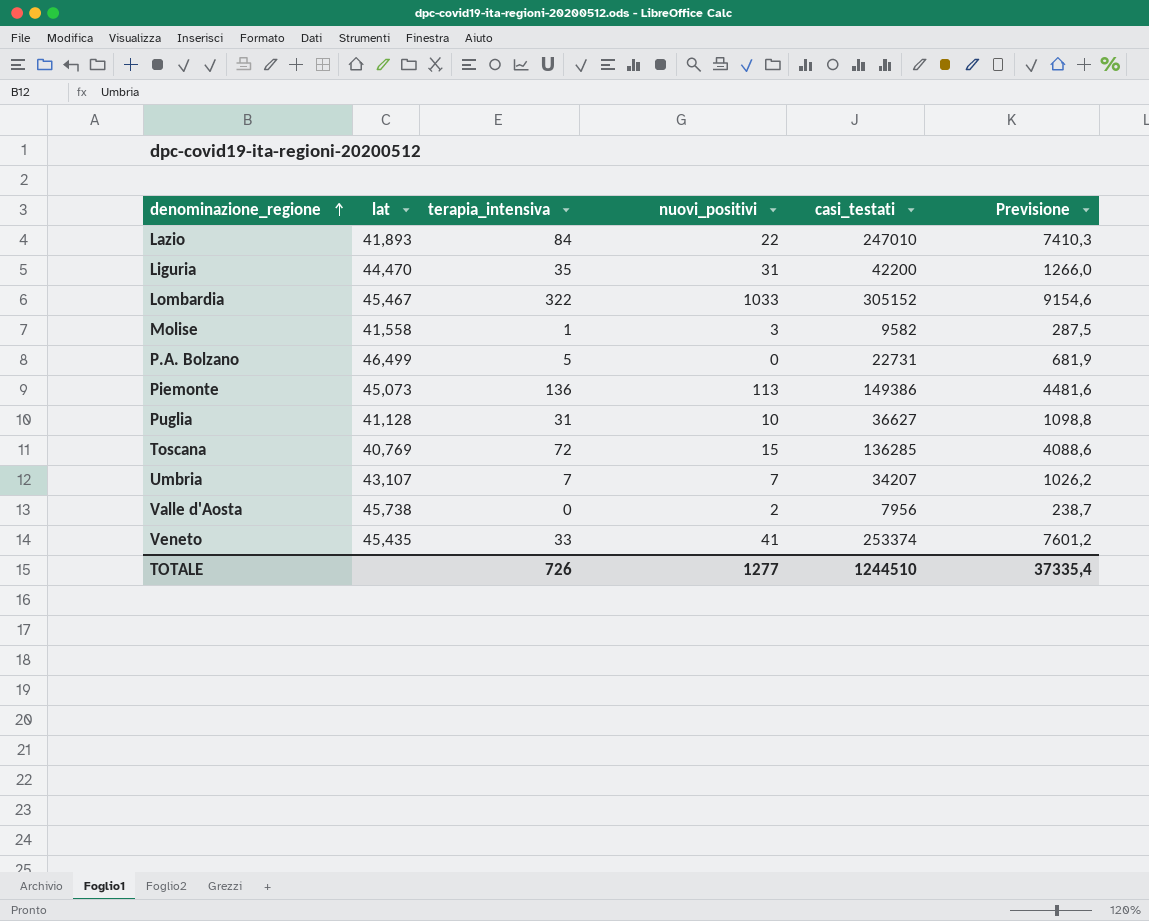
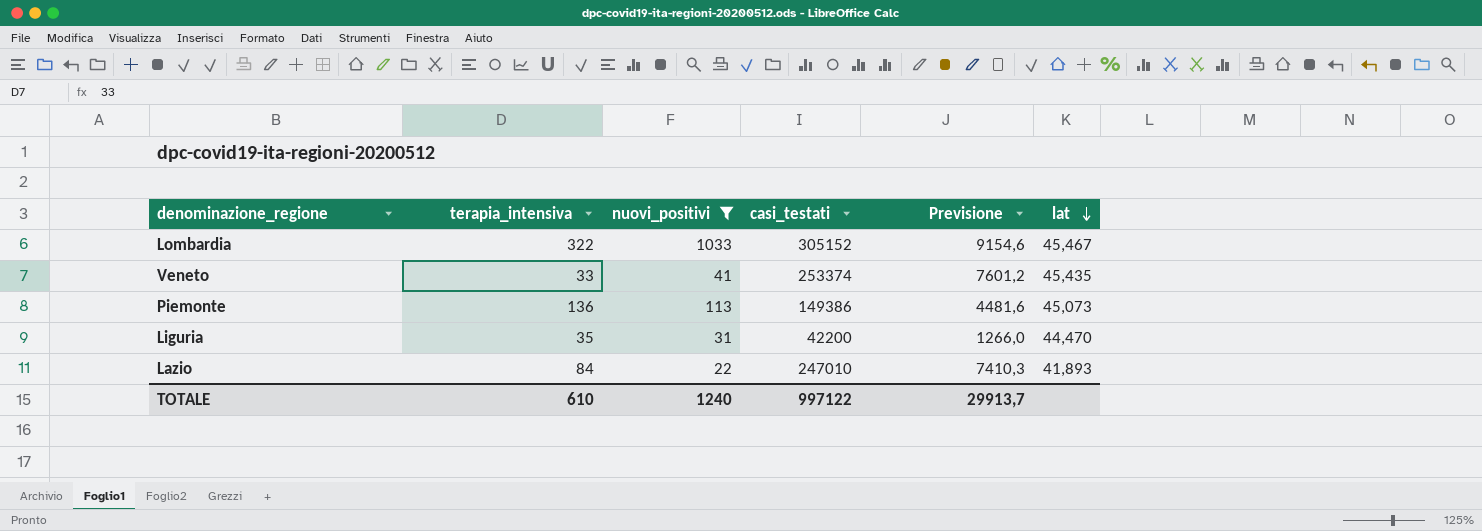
filter: none -> nuovi_positivi >= 22
row order: denominazione_regione ascending -> lat descending
column lat | position: 2 -> 6
TOTALE | terapia_intensiva: 726 -> 610
TOTALE | nuovi_positivi: 1277 -> 1240
TOTALE | casi_testati: 1244510 -> 997122
TOTALE | Previsione: 37335,4 -> 29913,7

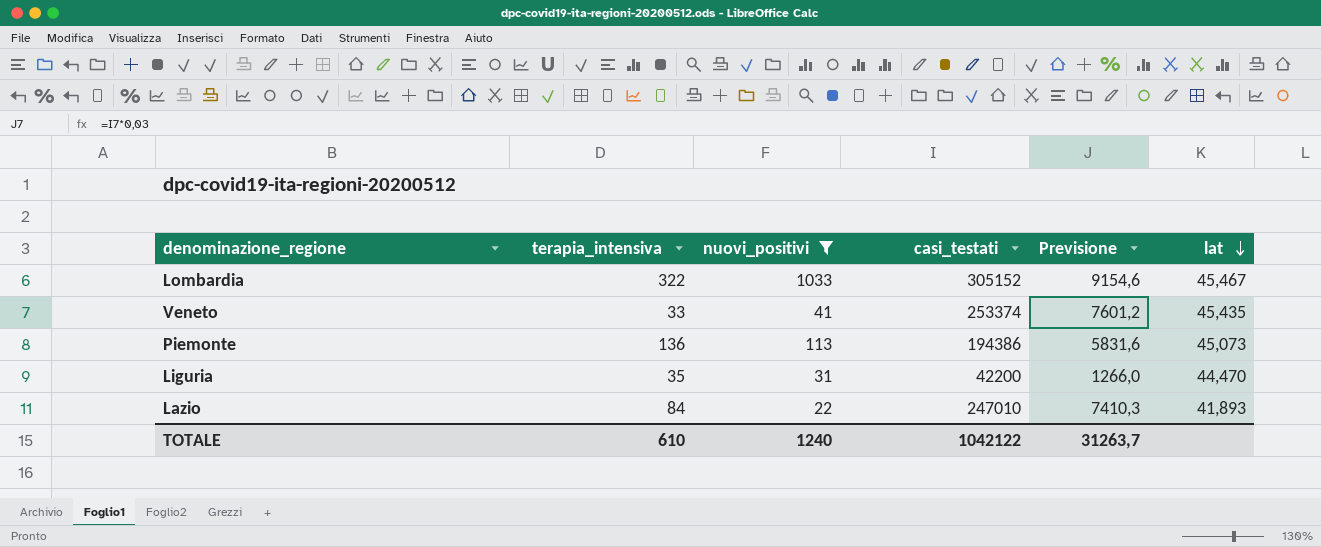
Piemonte | casi_testati: 149386 -> 194386
Piemonte | Previsione: 4481,6 -> 5831,6
TOTALE | casi_testati: 997122 -> 1042122
TOTALE | Previsione: 29913,7 -> 31263,7

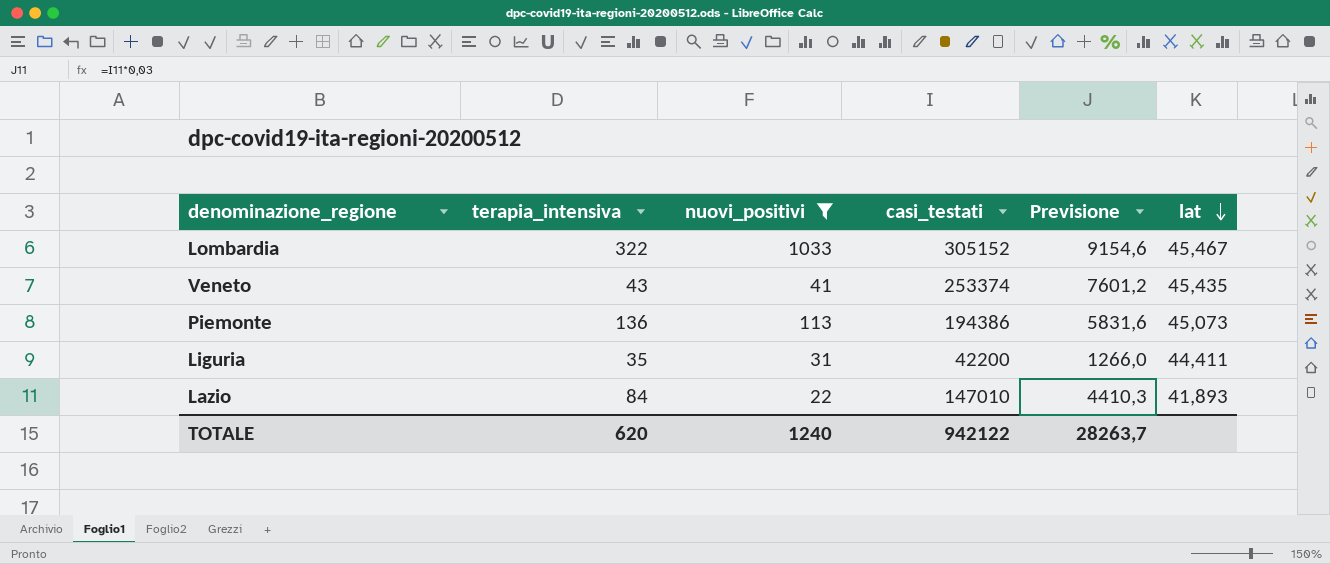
Veneto | terapia_intensiva: 33 -> 43
Liguria | lat: 44,470 -> 44,411
Lazio | casi_testati: 247010 -> 147010
Lazio | Previsione: 7410,3 -> 4410,3
TOTALE | terapia_intensiva: 610 -> 620
TOTALE | casi_testati: 1042122 -> 942122
TOTALE | Previsione: 31263,7 -> 28263,7

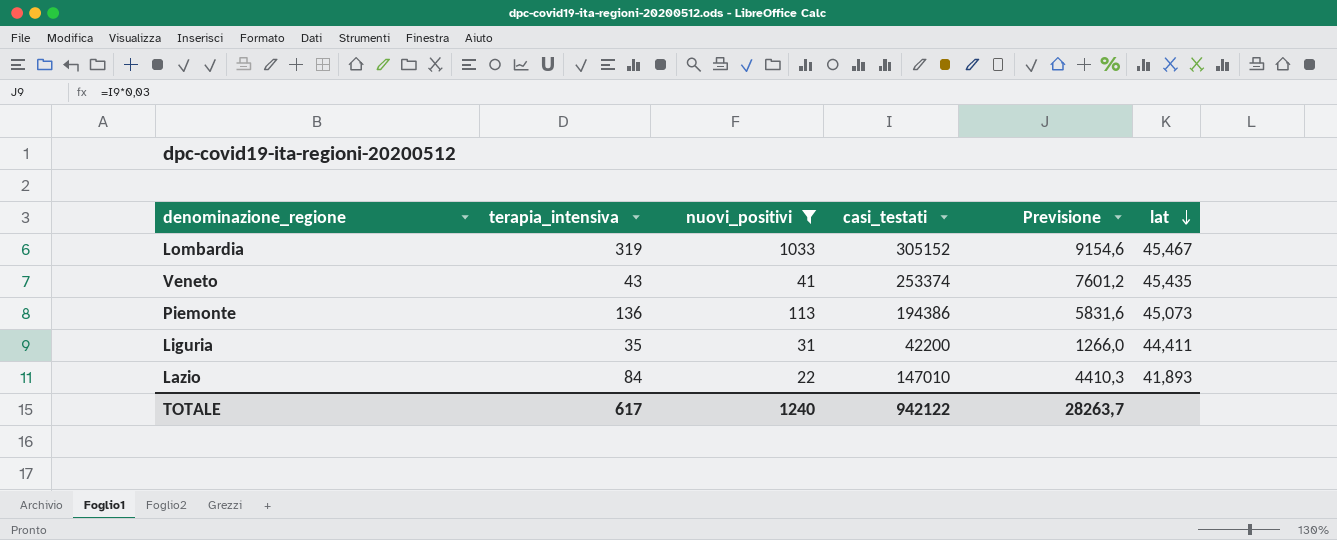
Lombardia | terapia_intensiva: 322 -> 319
TOTALE | terapia_intensiva: 620 -> 617

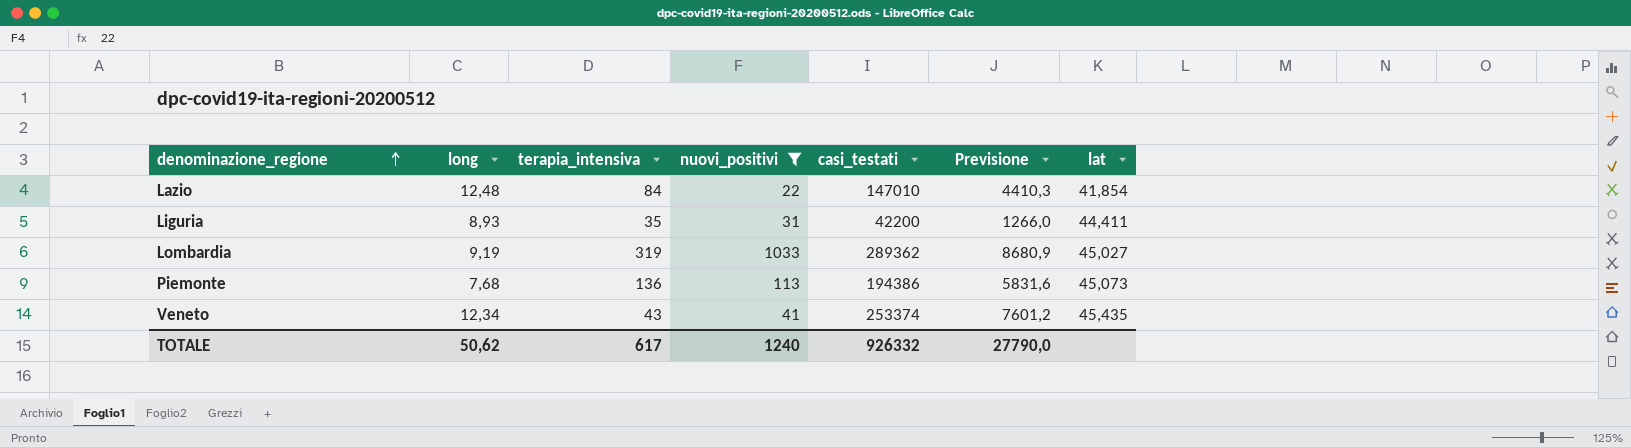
row order: lat descending -> denominazione_regione ascending
column long | position: none -> 2
Lazio | lat: 41,893 -> 41,854
Lombardia | casi_testati: 305152 -> 289362
Lombardia | Previsione: 9154,6 -> 8680,9
Lombardia | lat: 45,467 -> 45,027
TOTALE | casi_testati: 942122 -> 926332
TOTALE | Previsione: 28263,7 -> 27790,0

